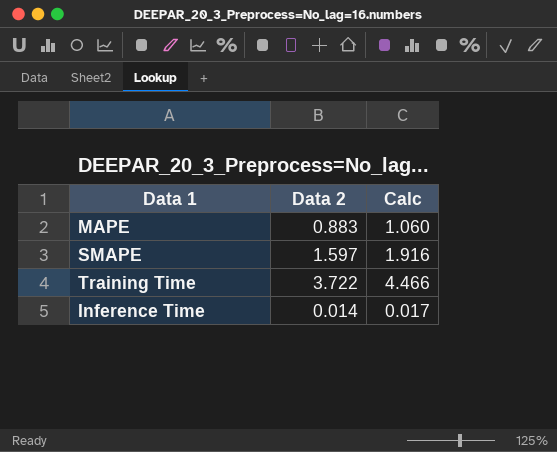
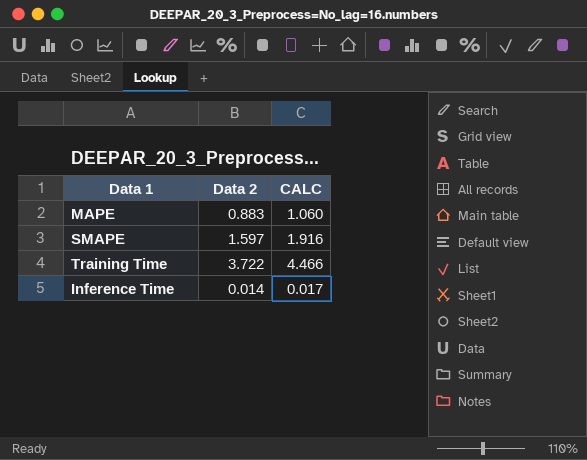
column name: Calc -> CALC

